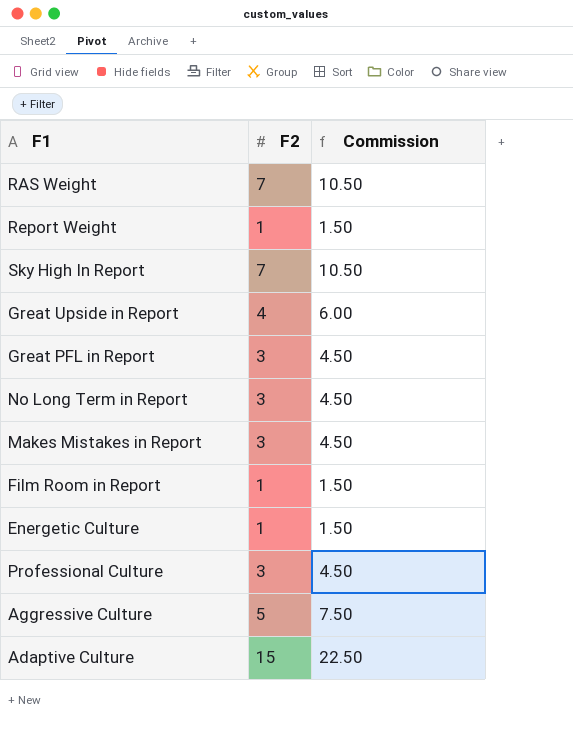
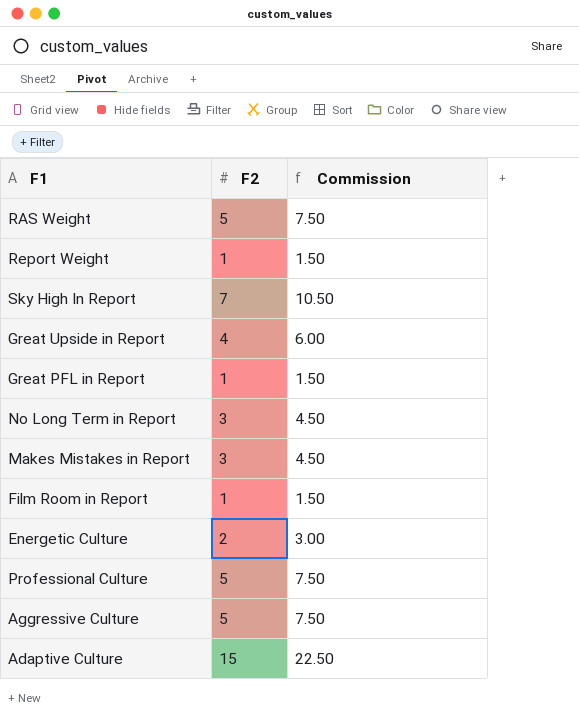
RAS Weight | F2: 7 -> 5
RAS Weight | Commission: 10.50 -> 7.50
Great PFL in Report | F2: 3 -> 1
Great PFL in Report | Commission: 4.50 -> 1.50
Energetic Culture | F2: 1 -> 2
Energetic Culture | Commission: 1.50 -> 3.00
Professional Culture | F2: 3 -> 5
Professional Culture | Commission: 4.50 -> 7.50

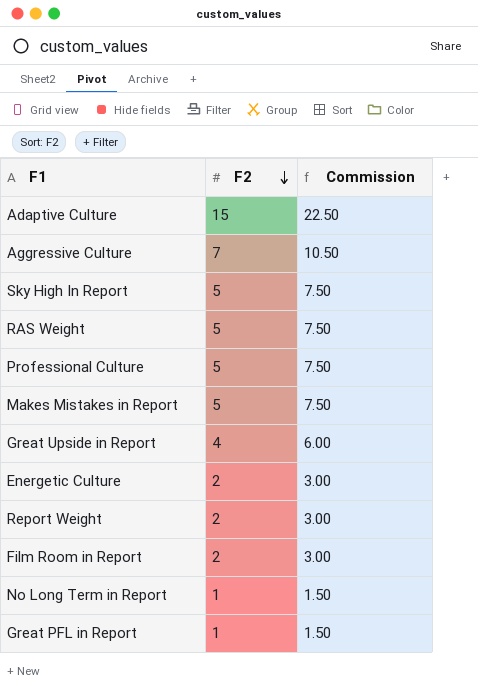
row order: none -> F2 descending
Aggressive Culture | F2: 5 -> 7
Aggressive Culture | Commission: 7.50 -> 10.50
Sky High In Report | F2: 7 -> 5
Sky High In Report | Commission: 10.50 -> 7.50
Makes Mistakes in Report | F2: 3 -> 5
Makes Mistakes in Report | Commission: 4.50 -> 7.50
Report Weight | F2: 1 -> 2
Report Weight | Commission: 1.50 -> 3.00
Film Room in Report | F2: 1 -> 2
Film Room in Report | Commission: 1.50 -> 3.00
No Long Term in Report | F2: 3 -> 1
No Long Term in Report | Commission: 4.50 -> 1.50

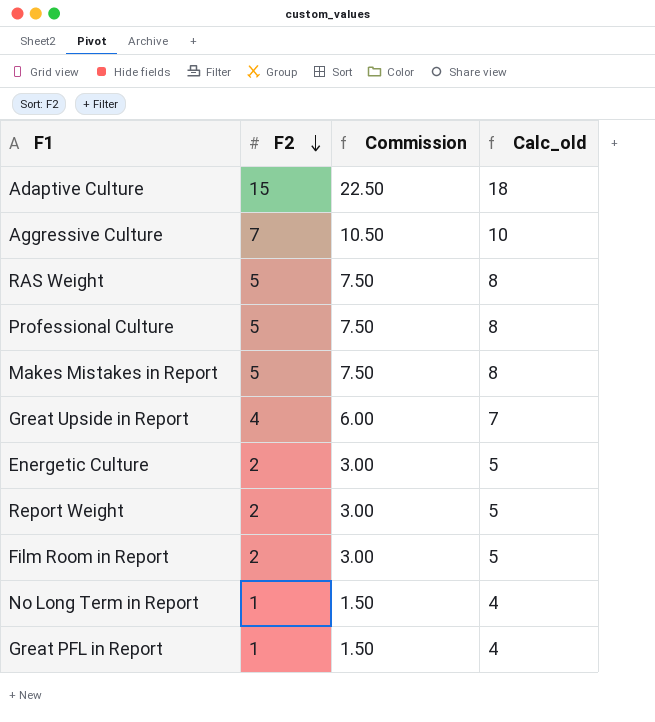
column Calc_old | formula: none -> [F2] + 3
row Sky High In Report: 5 | 7.50 -> none

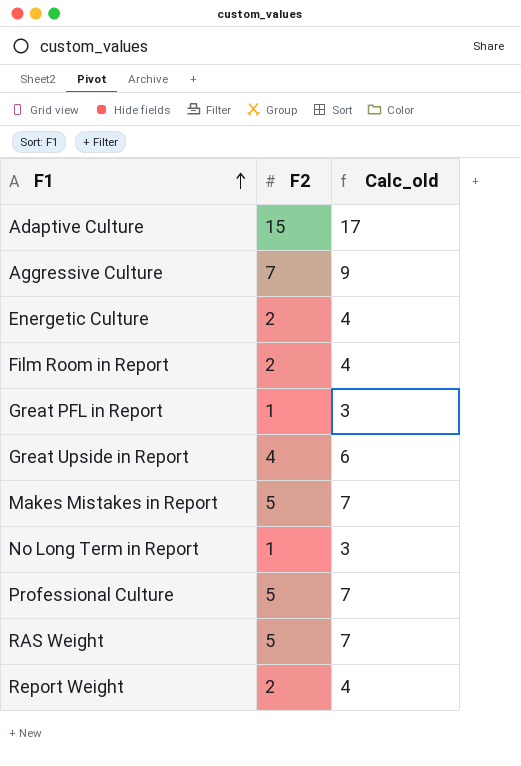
row order: F2 descending -> F1 ascending
column Commission | formula: [F2] * 1.5 -> none
column Calc_old | formula: [F2] + 3 -> [F2] + 2

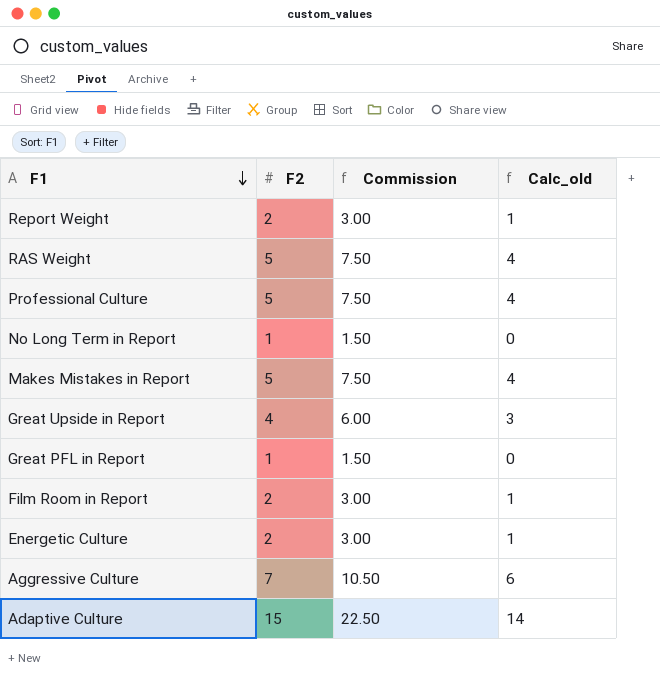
row order: F1 ascending -> F1 descending
column Commission | formula: none -> [F2] * 1.5
column Calc_old | formula: [F2] + 2 -> [F2] - 1

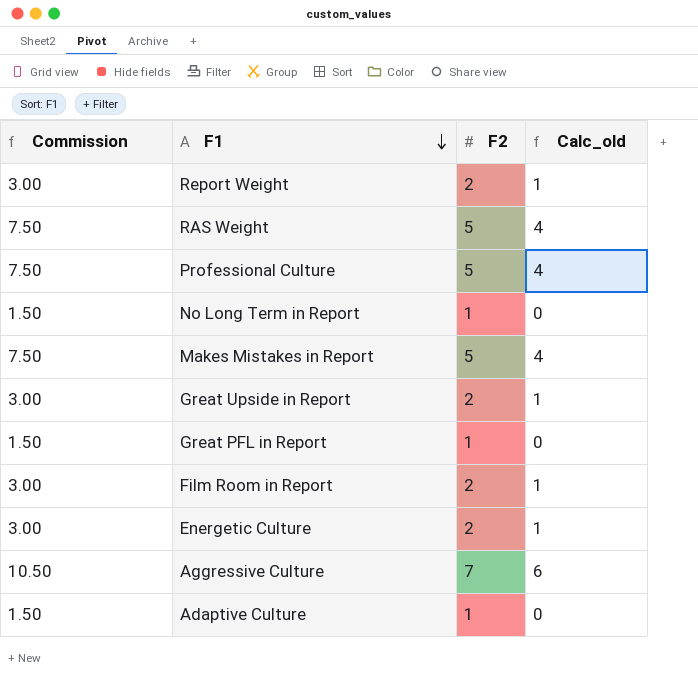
column Commission | position: 3 -> 1
Great Upside in Report | Commission: 6.00 -> 3.00
Great Upside in Report | F2: 4 -> 2
Great Upside in Report | Calc_old: 3 -> 1
Adaptive Culture | Commission: 22.50 -> 1.50
Adaptive Culture | F2: 15 -> 1
Adaptive Culture | Calc_old: 14 -> 0

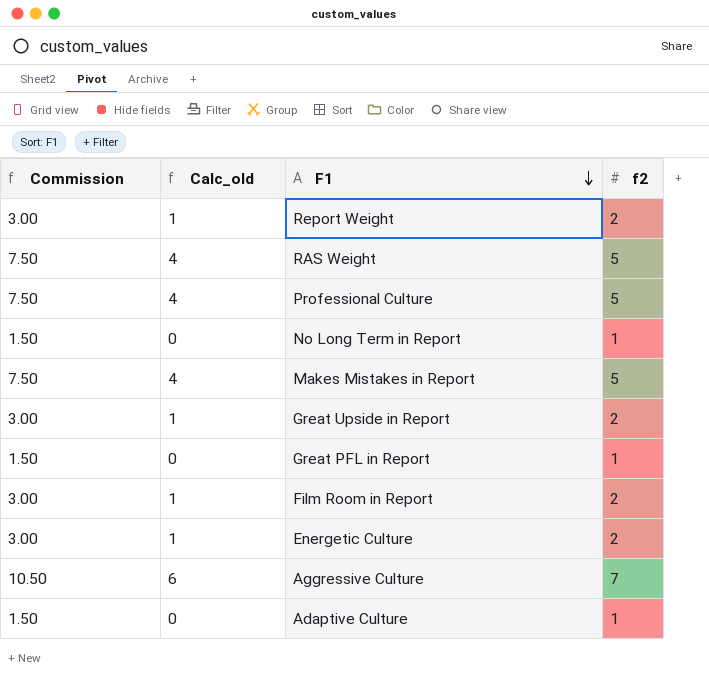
column Calc_old | position: 4 -> 2
column name: F2 -> f2

